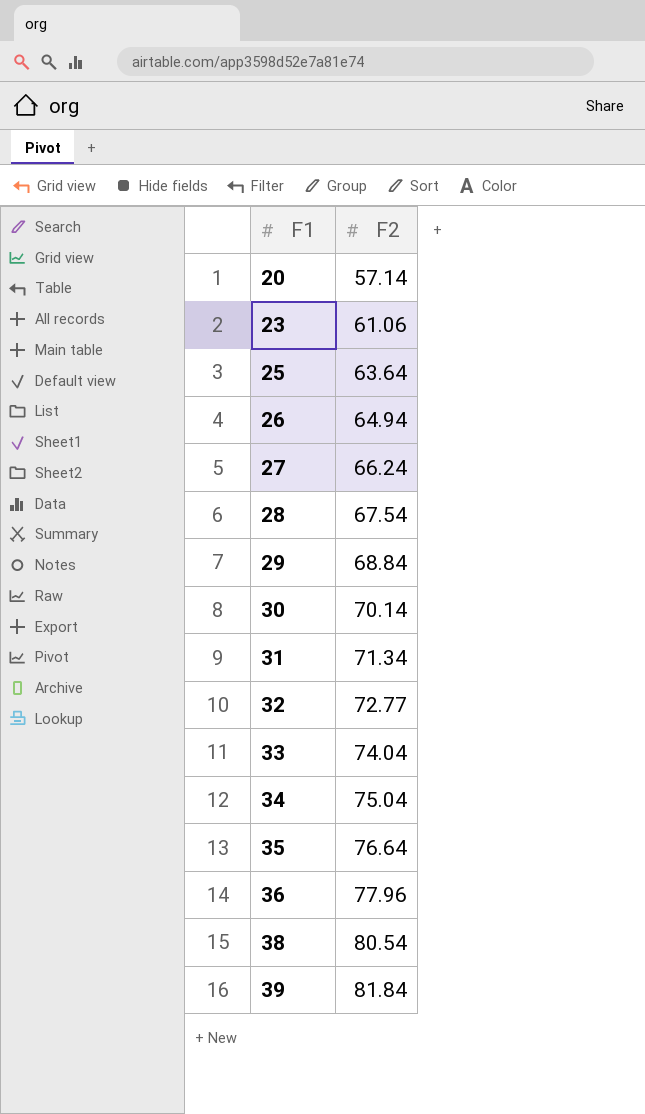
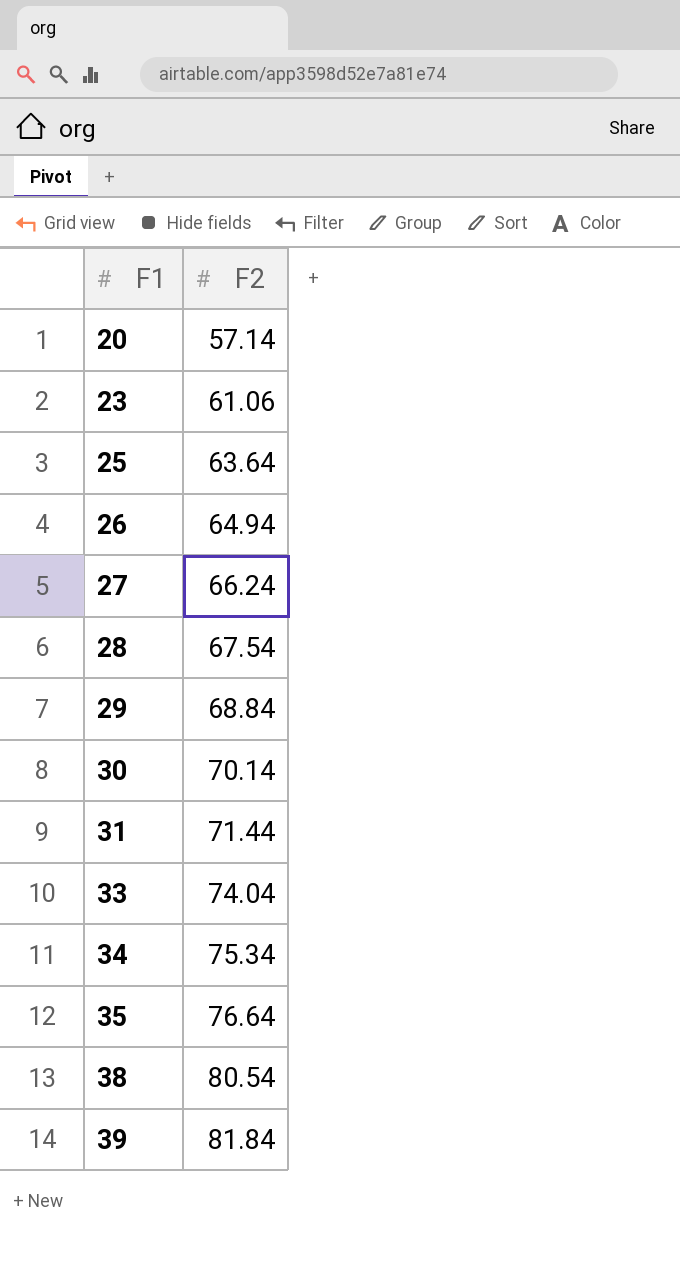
row 32: 72.77 -> none
row 36: 77.96 -> none
31 | F2: 71.34 -> 71.44
34 | F2: 75.04 -> 75.34

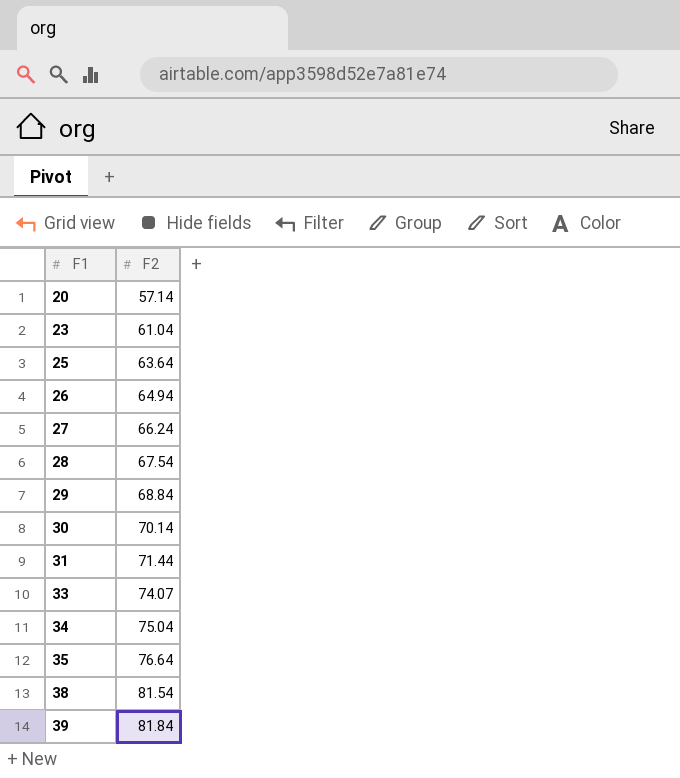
23 | F2: 61.06 -> 61.04
33 | F2: 74.04 -> 74.07
34 | F2: 75.34 -> 75.04
38 | F2: 80.54 -> 81.54

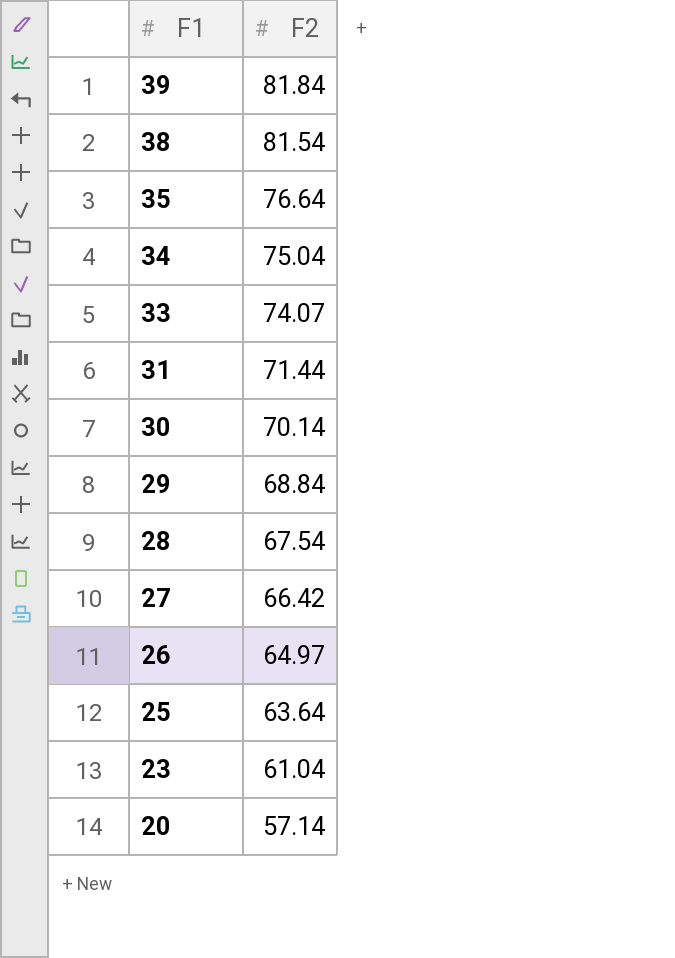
row order: F1 ascending -> F1 descending
27 | F2: 66.24 -> 66.42
26 | F2: 64.94 -> 64.97

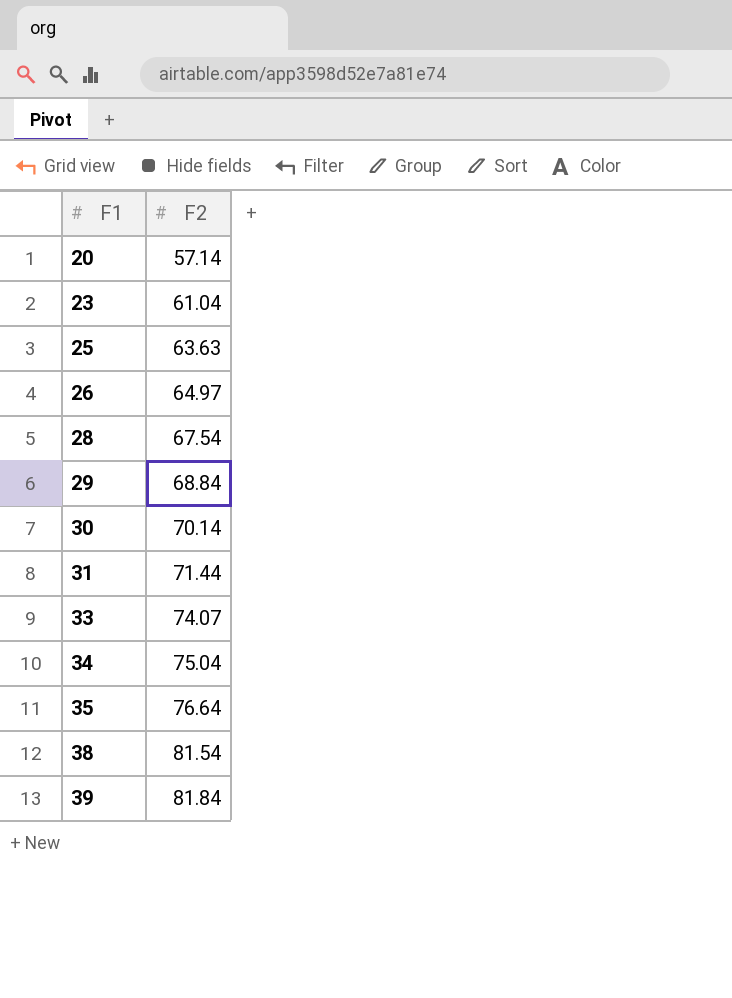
row order: F1 descending -> F1 ascending
row 27: 66.42 -> none
25 | F2: 63.64 -> 63.63

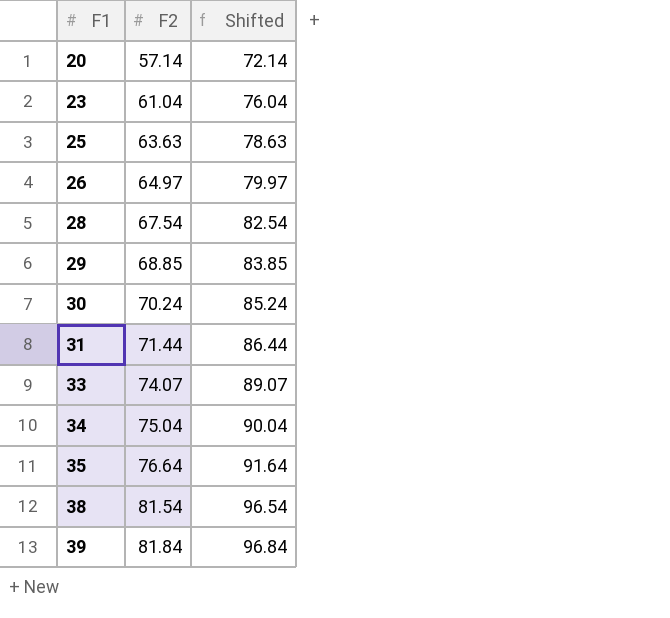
column Shifted | formula: none -> [F2] + 15
29 | F2: 68.84 -> 68.85
30 | F2: 70.14 -> 70.24

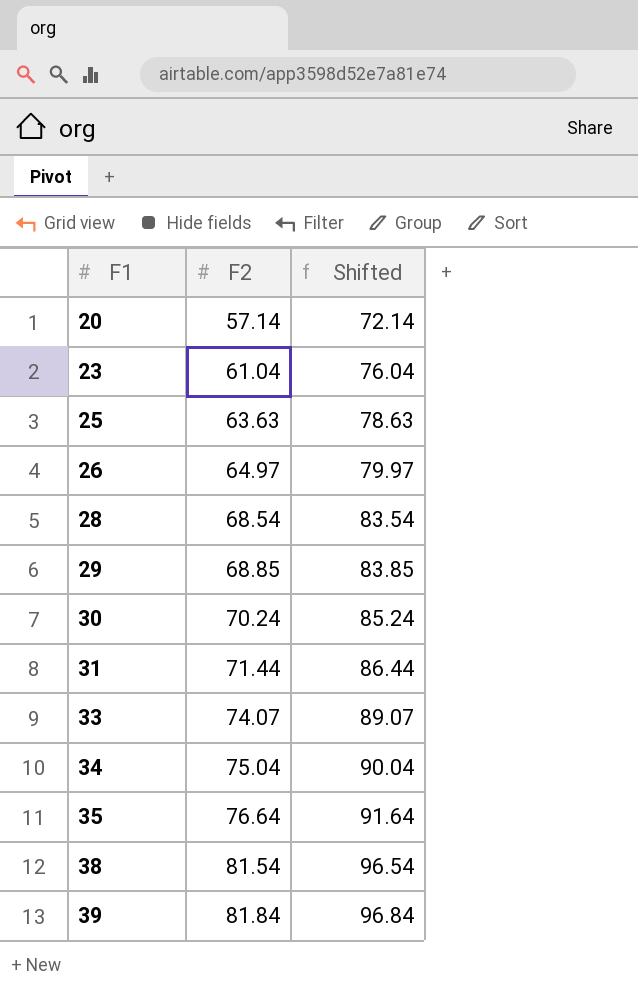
28 | F2: 67.54 -> 68.54
28 | Shifted: 82.54 -> 83.54

